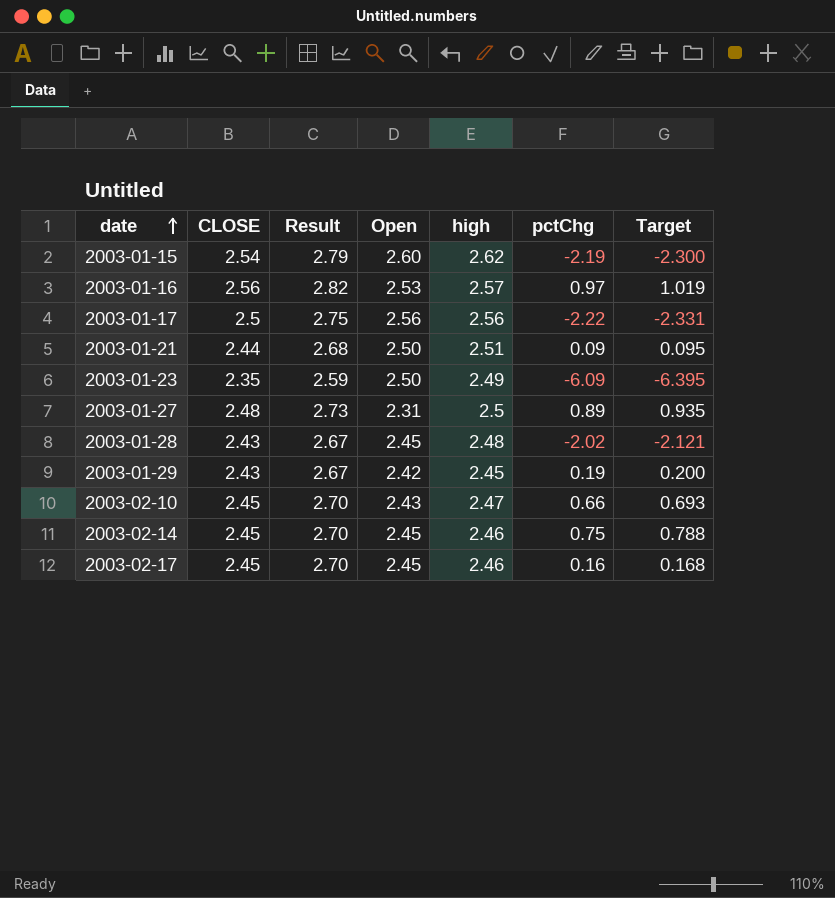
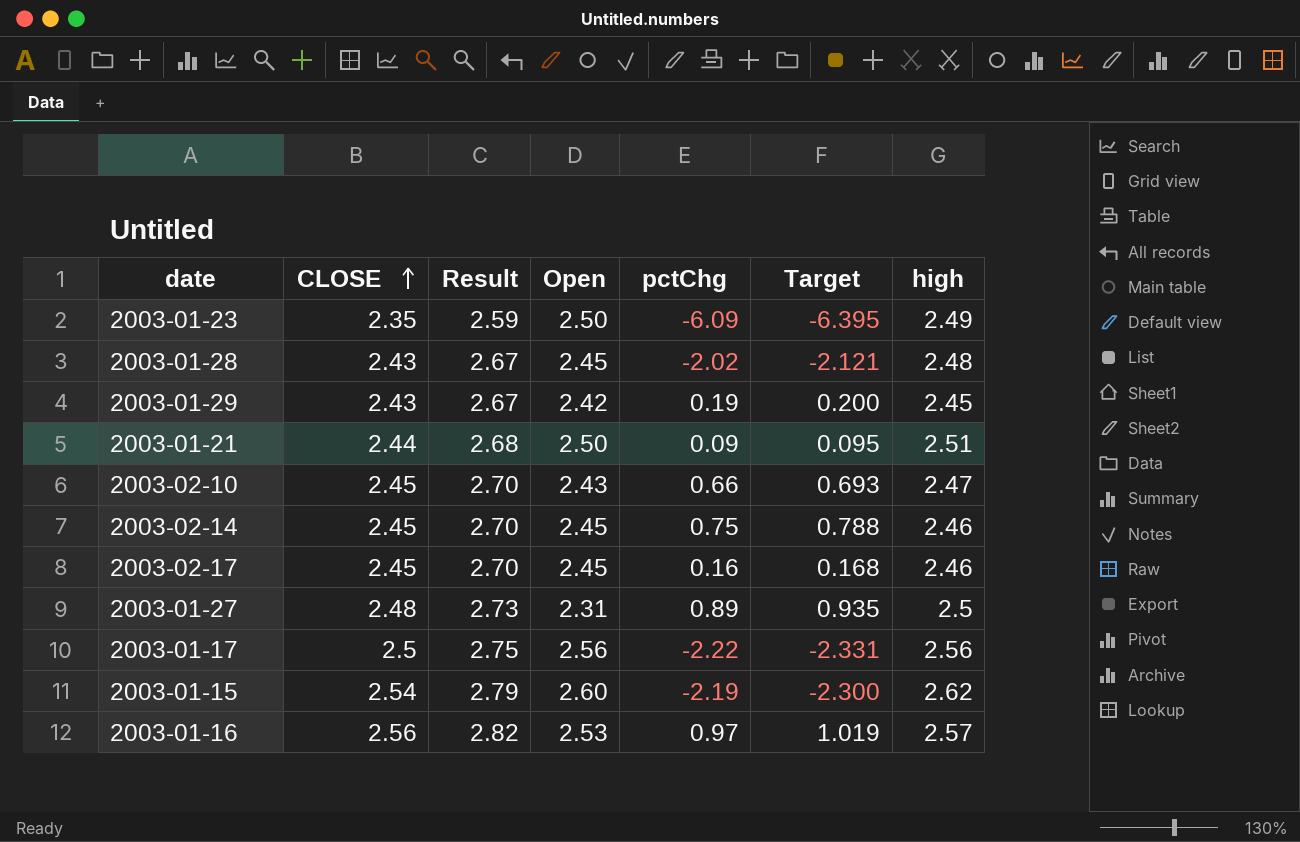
row order: date ascending -> CLOSE ascending
column high | position: 5 -> 7

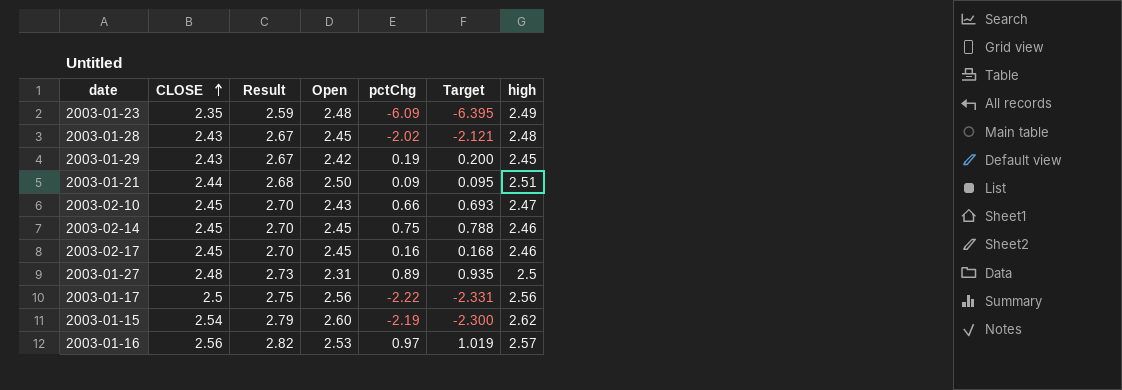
2003-01-23 | Open: 2.50 -> 2.48

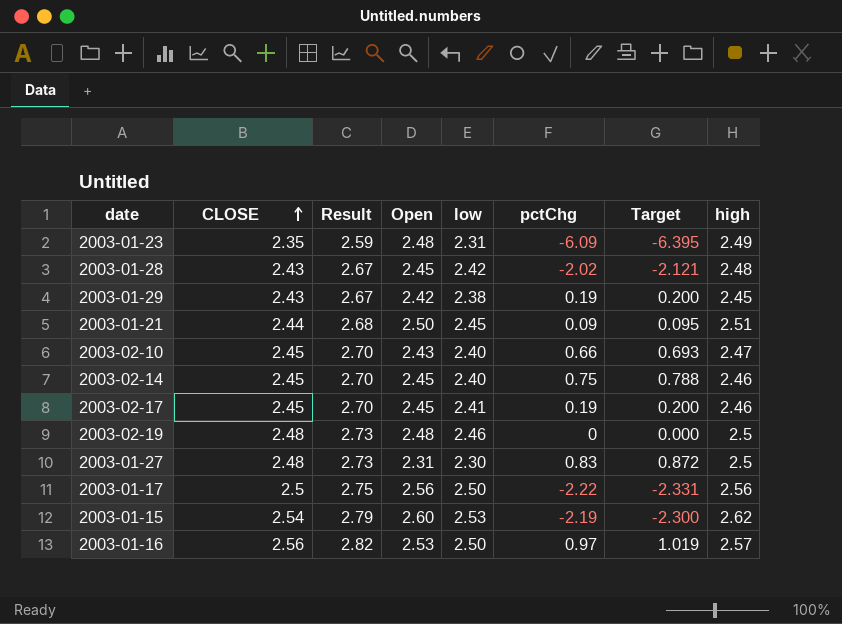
column low | position: none -> 5
2003-02-17 | pctChg: 0.16 -> 0.19
2003-02-17 | Target: 0.168 -> 0.200
row 2003-02-19: none -> 2.48 | 2.73 | 2.48 | 2.46 | 0 | 0.000 | 2.5
2003-01-27 | pctChg: 0.89 -> 0.83
2003-01-27 | Target: 0.935 -> 0.872

